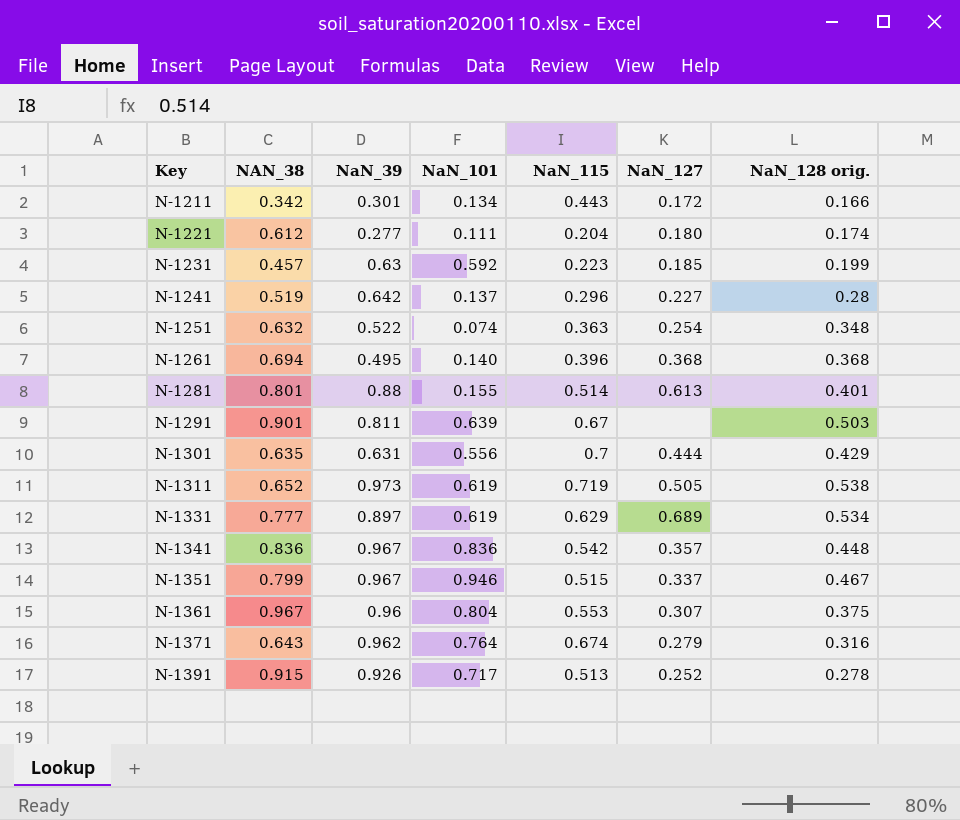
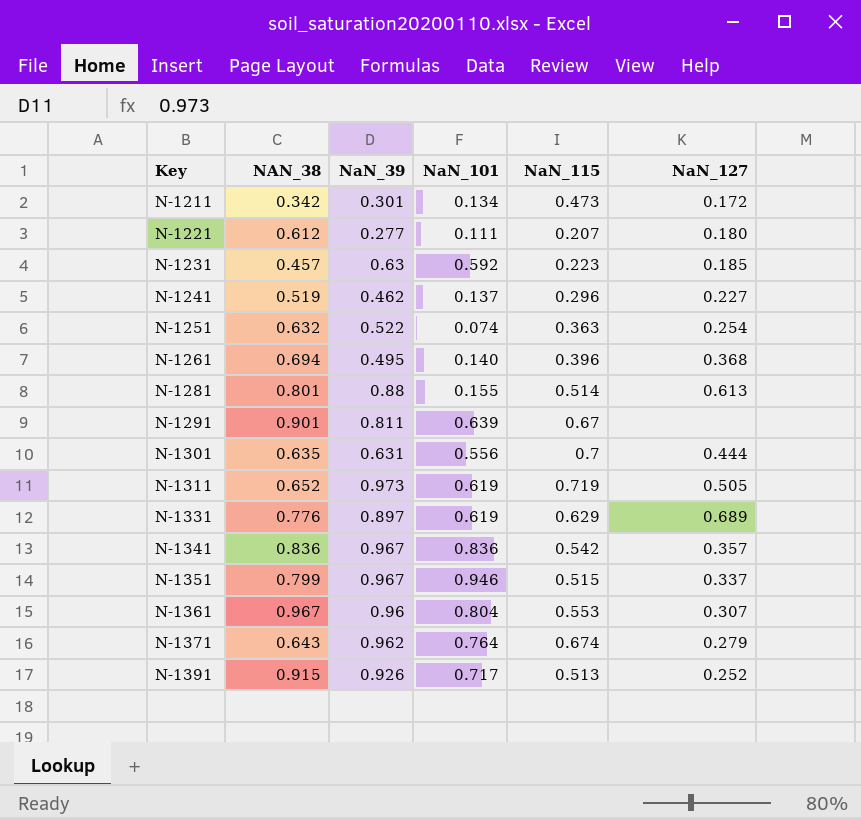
column NaN_128 orig. | position: 7 -> none
N-1211 | NaN_115: 0.443 -> 0.473
N-1221 | NaN_115: 0.204 -> 0.207
N-1241 | NaN_39: 0.642 -> 0.462
N-1331 | NAN_38: 0.777 -> 0.776

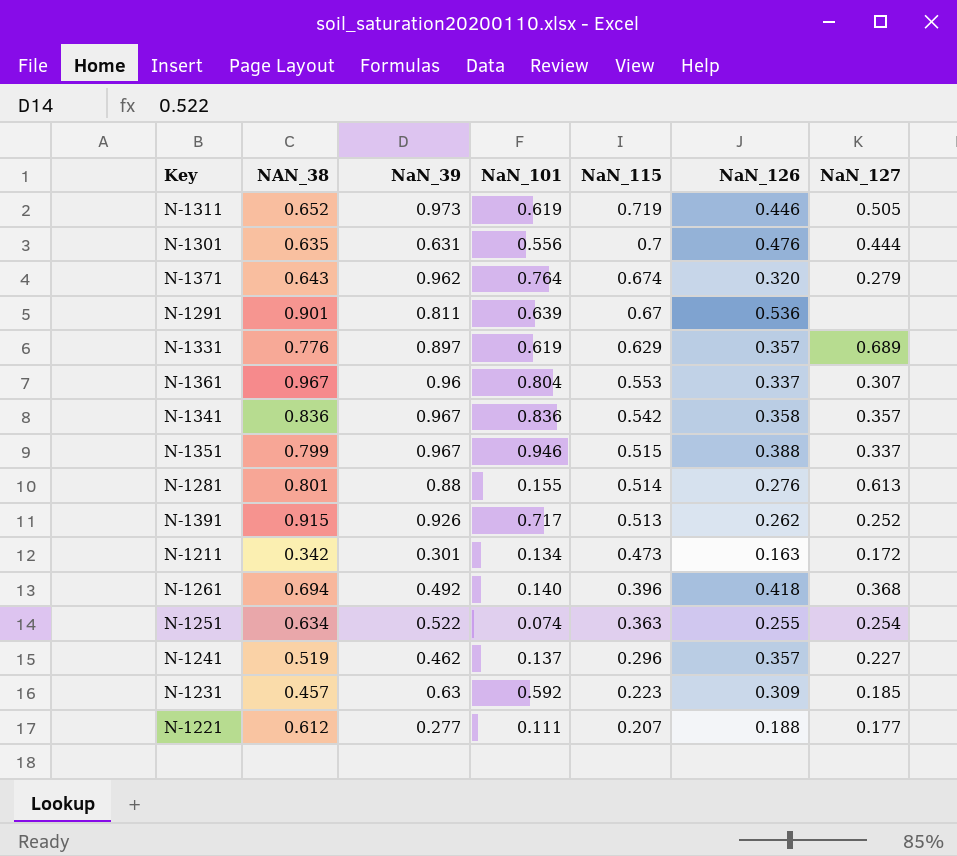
row order: Key ascending -> NaN_115 descending
column NaN_126 | position: none -> 6
N-1261 | NaN_39: 0.495 -> 0.492
N-1251 | NAN_38: 0.632 -> 0.634
N-1221 | NaN_127: 0.180 -> 0.177

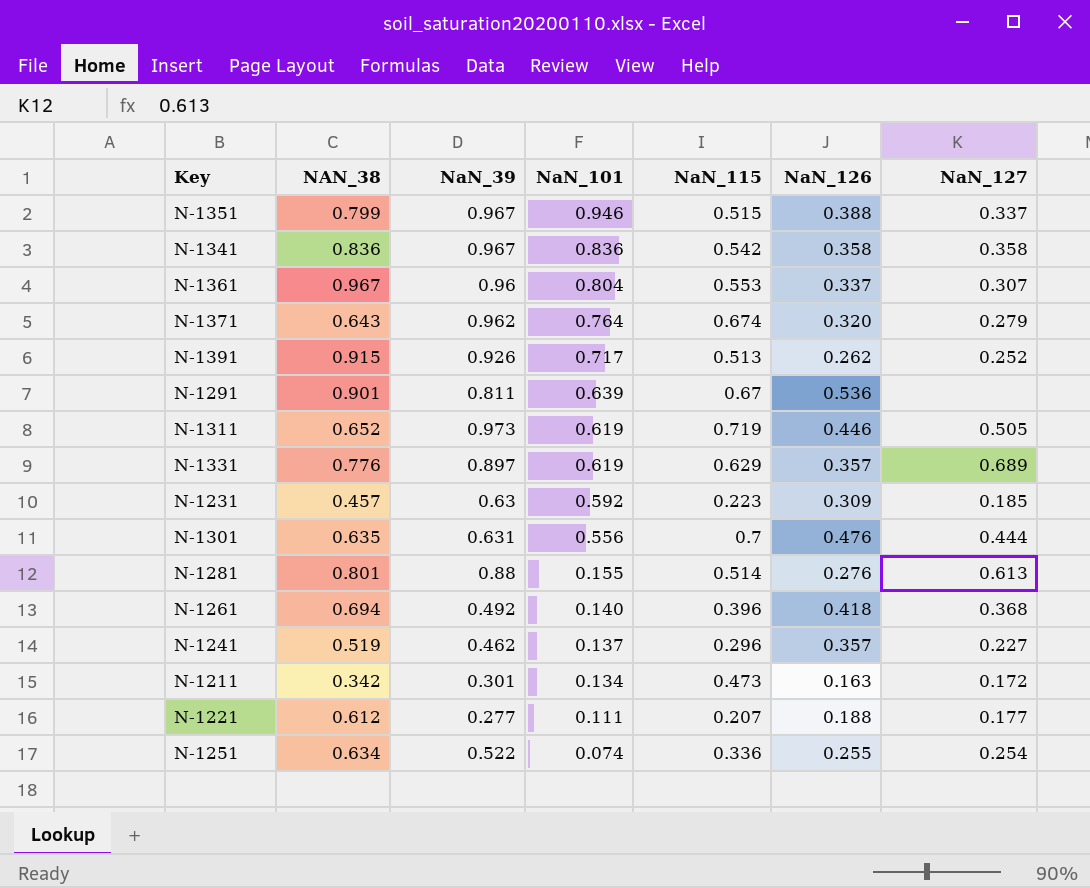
row order: NaN_115 descending -> NaN_101 descending
N-1341 | NaN_127: 0.357 -> 0.358
N-1251 | NaN_115: 0.363 -> 0.336

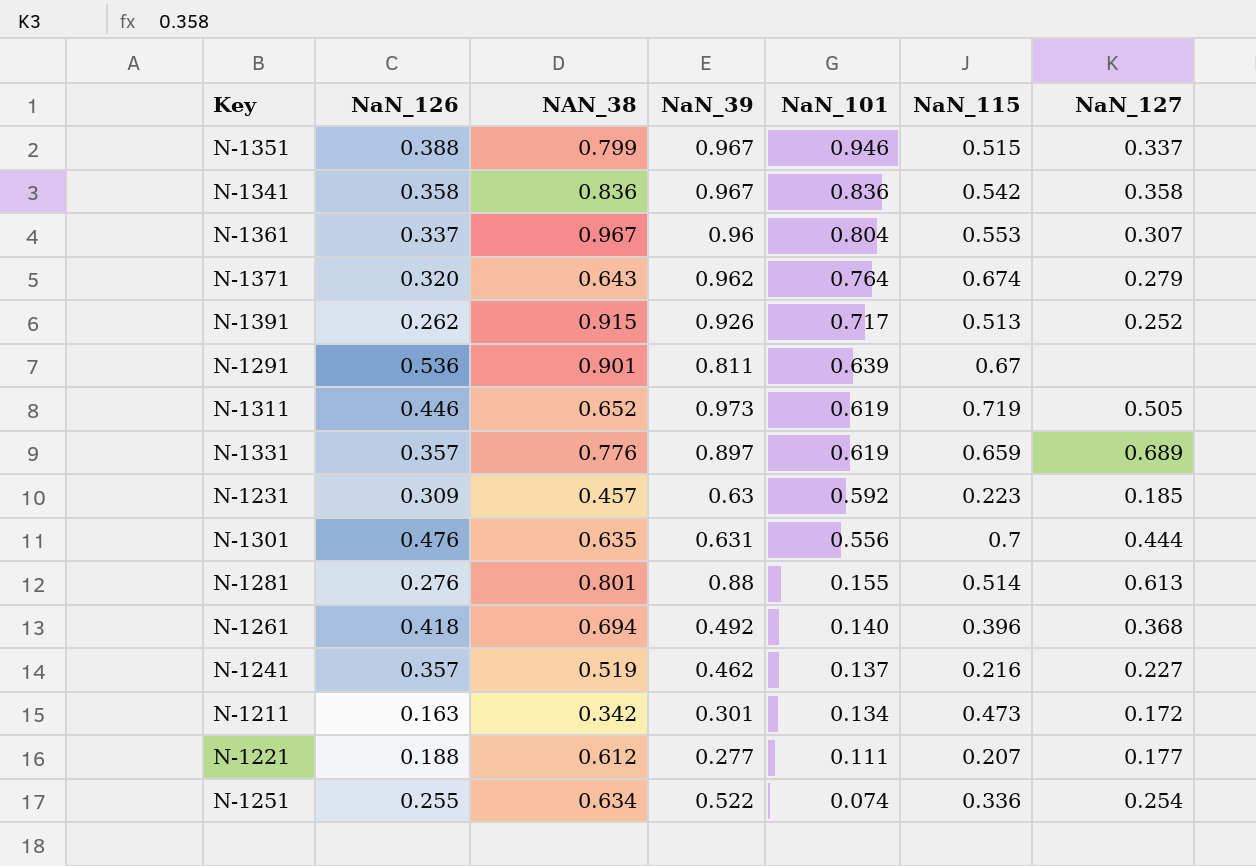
column NaN_126 | position: 6 -> 2
N-1331 | NaN_115: 0.629 -> 0.659
N-1241 | NaN_115: 0.296 -> 0.216

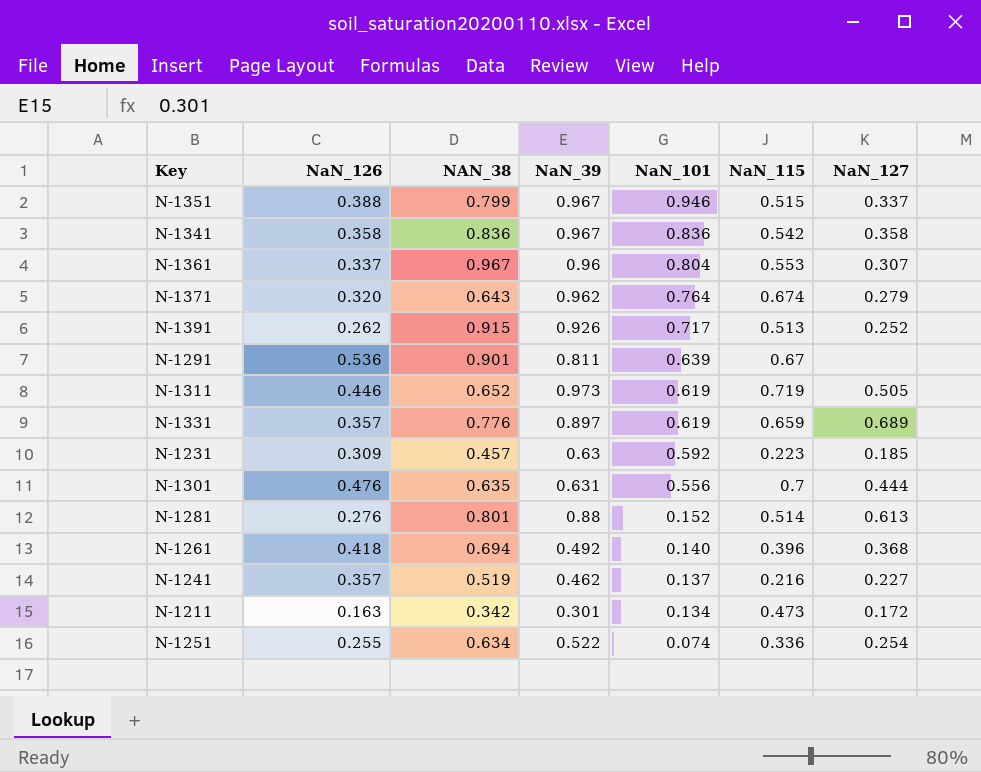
row N-1221: 0.188 | 0.612 | 0.277 | 0.111 | 0.207 | 0.177 -> none
N-1281 | NaN_101: 0.155 -> 0.152

